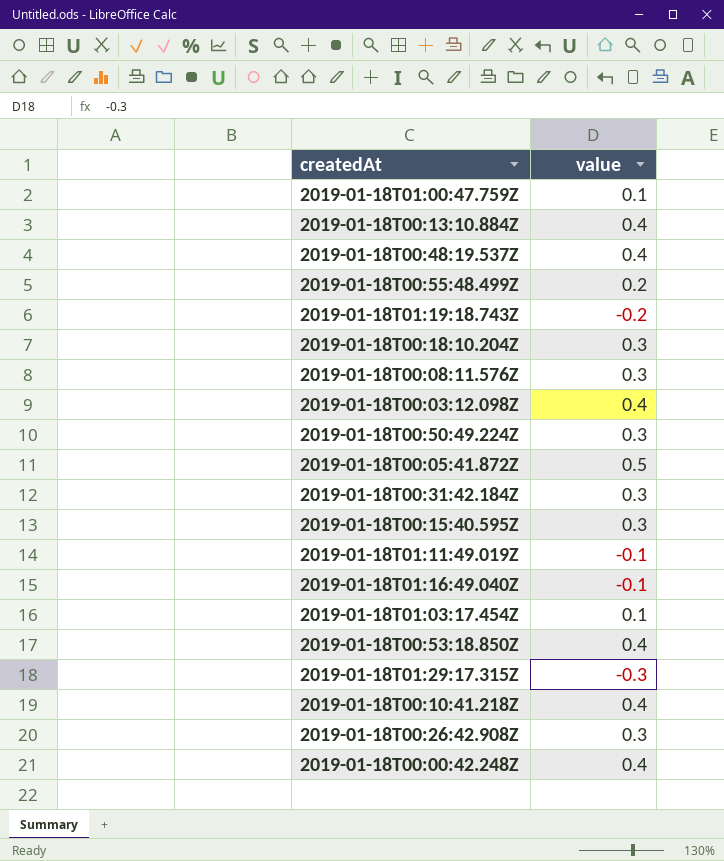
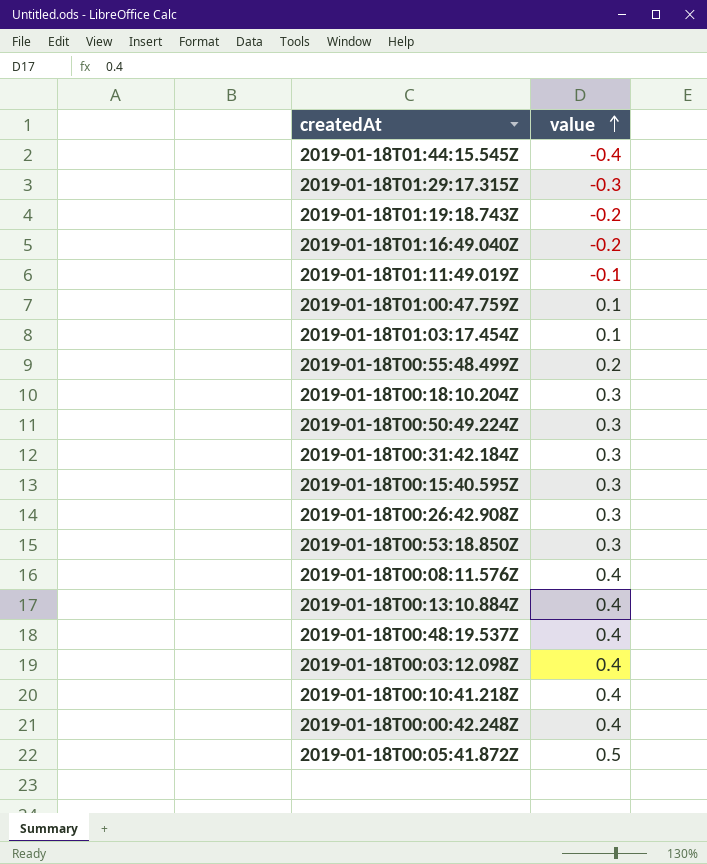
row order: none -> value ascending
row 2019-01-18T01:44:15.545Z: none -> -0.4
2019-01-18T01:16:49.040Z | value: -0.1 -> -0.2
2019-01-18T00:53:18.850Z | value: 0.4 -> 0.3
2019-01-18T00:08:11.576Z | value: 0.3 -> 0.4

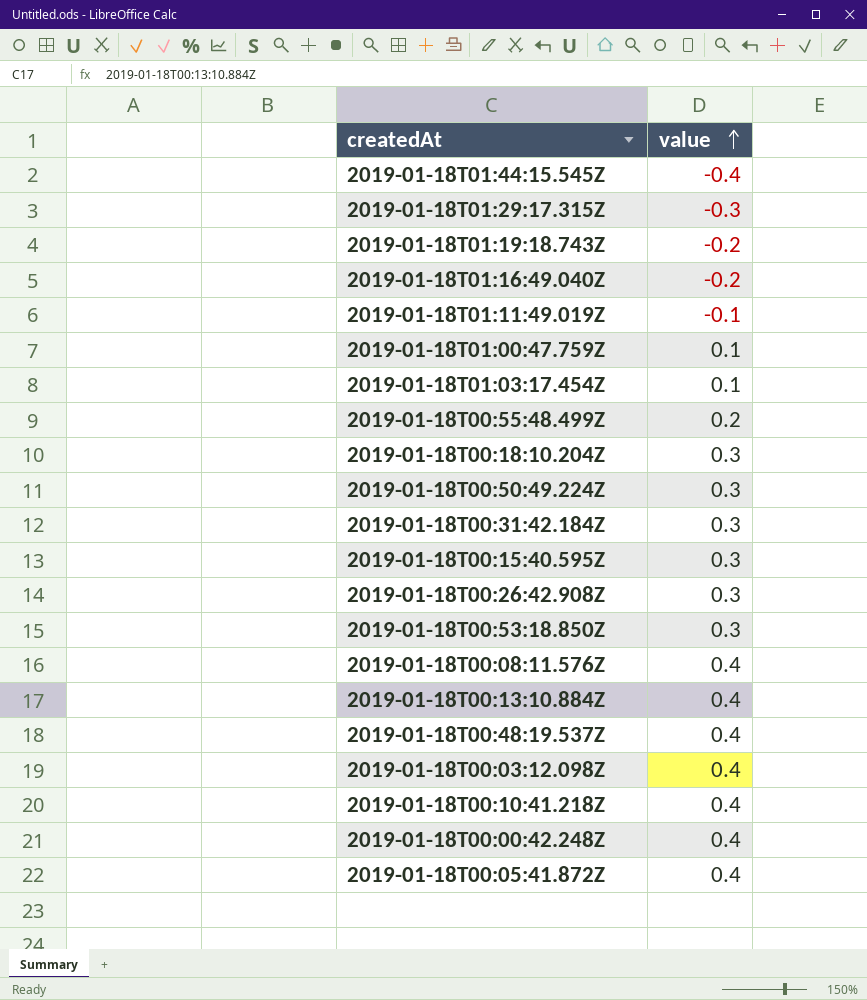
2019-01-18T00:05:41.872Z | value: 0.5 -> 0.4

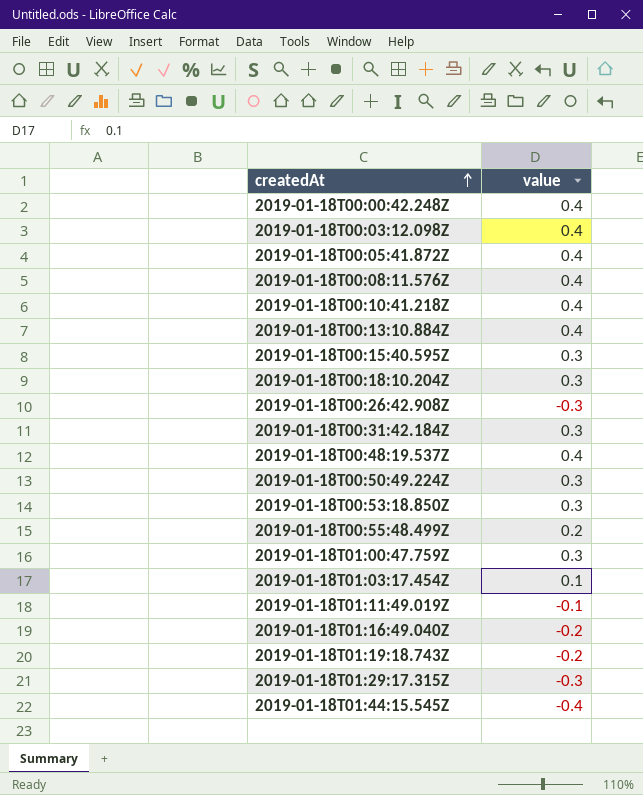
row order: value ascending -> createdAt ascending
2019-01-18T00:26:42.908Z | value: 0.3 -> -0.3
2019-01-18T01:00:47.759Z | value: 0.1 -> 0.3

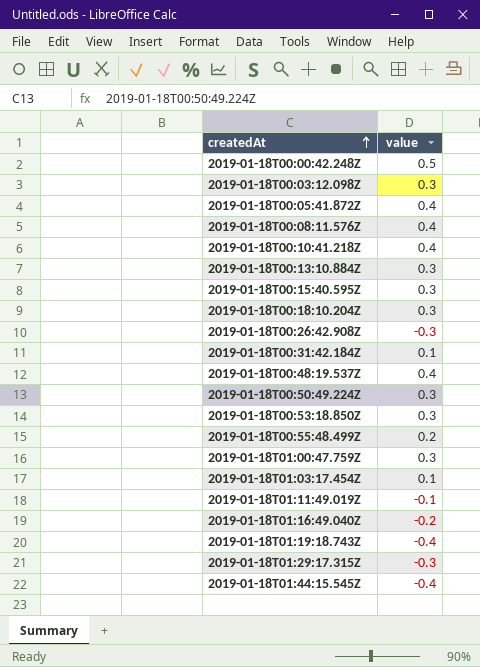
2019-01-18T00:00:42.248Z | value: 0.4 -> 0.5
2019-01-18T00:03:12.098Z | value: 0.4 -> 0.3
2019-01-18T00:13:10.884Z | value: 0.4 -> 0.3
2019-01-18T00:31:42.184Z | value: 0.3 -> 0.1
2019-01-18T01:19:18.743Z | value: -0.2 -> -0.4

